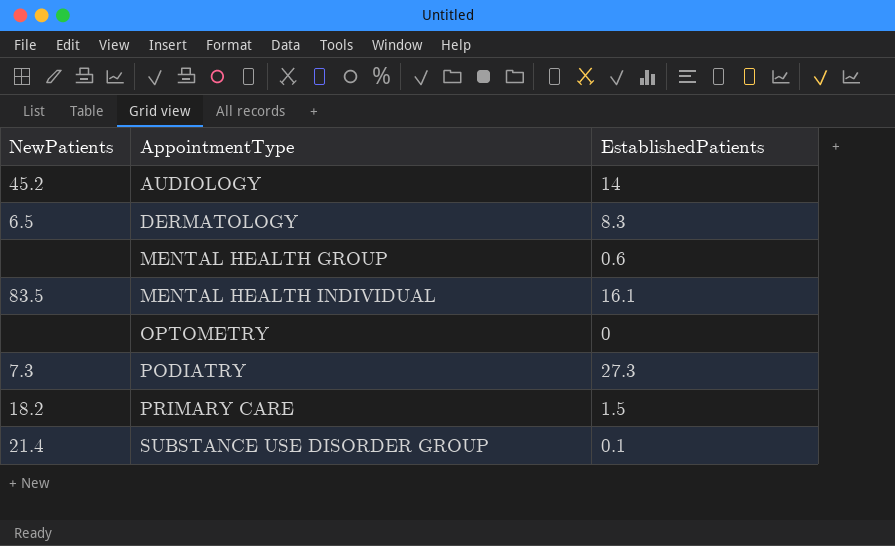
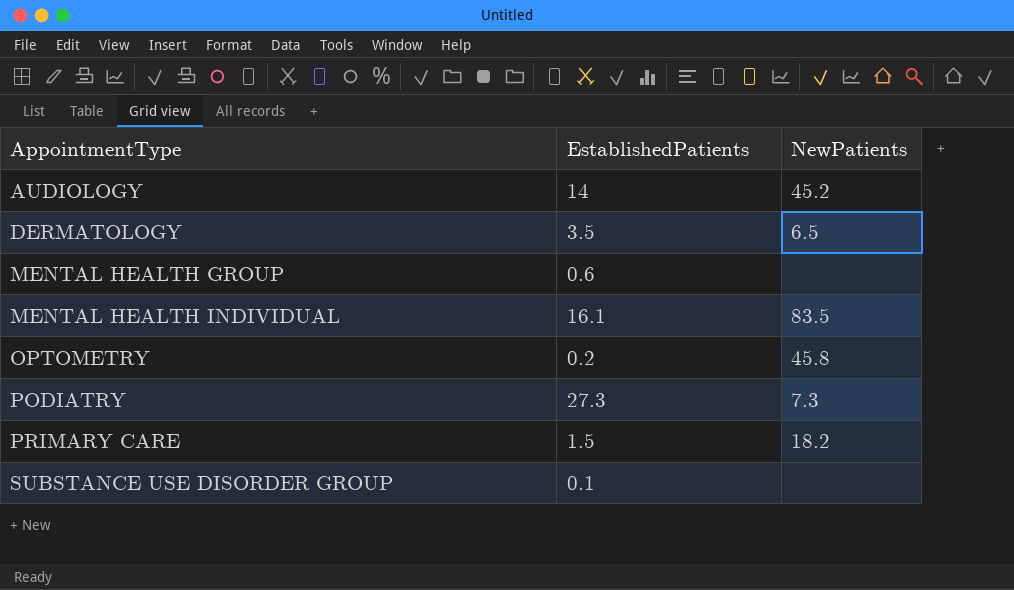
column NewPatients | position: 1 -> 3
DERMATOLOGY | EstablishedPatients: 8.3 -> 3.5
OPTOMETRY | EstablishedPatients: 0 -> 0.2
OPTOMETRY | NewPatients: none -> 45.8
SUBSTANCE USE DISORDER GROUP | NewPatients: 21.4 -> none

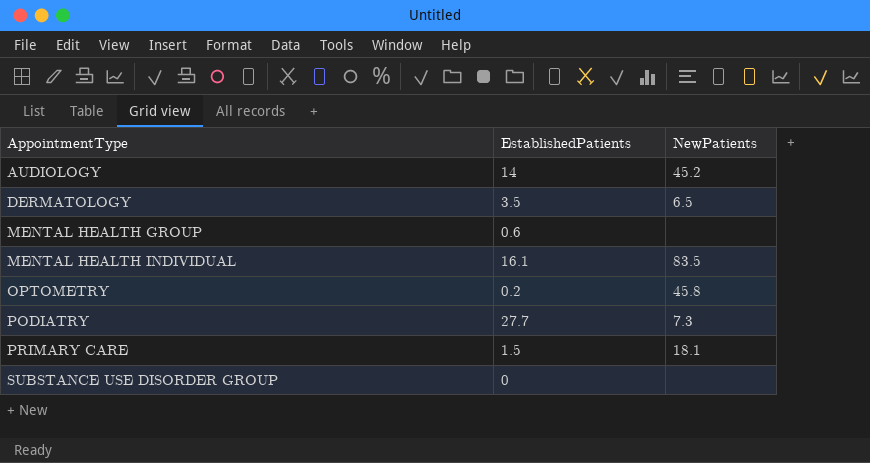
PODIATRY | EstablishedPatients: 27.3 -> 27.7
PRIMARY CARE | NewPatients: 18.2 -> 18.1
SUBSTANCE USE DISORDER GROUP | EstablishedPatients: 0.1 -> 0

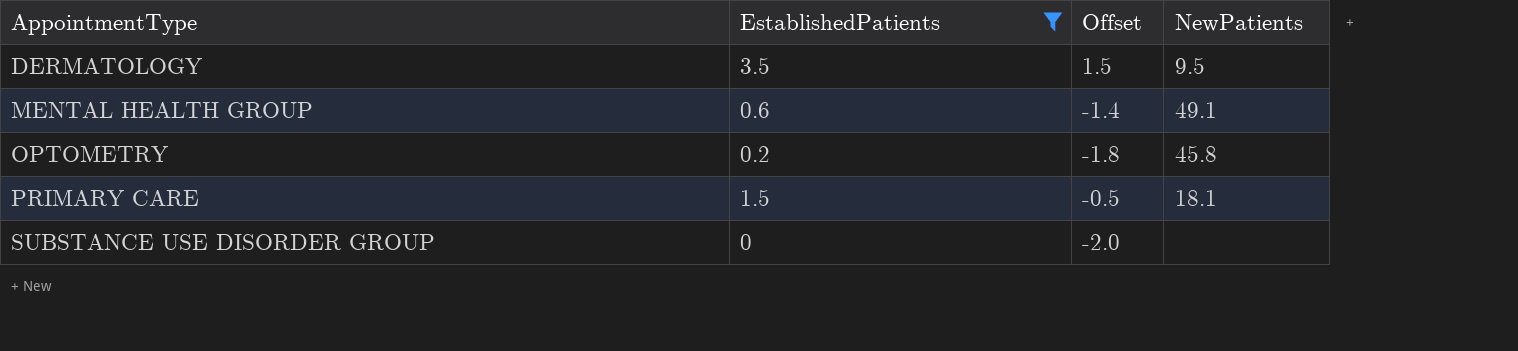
filter: none -> EstablishedPatients <= 3.5
column Offset | formula: none -> [EstablishedPatients] - 2
DERMATOLOGY | NewPatients: 6.5 -> 9.5
MENTAL HEALTH GROUP | NewPatients: none -> 49.1

